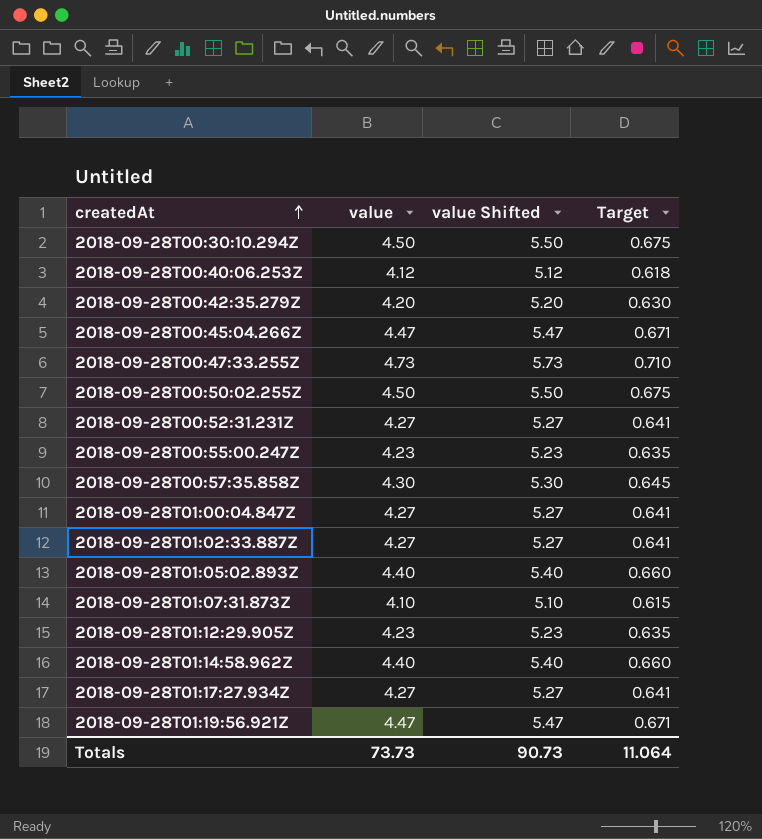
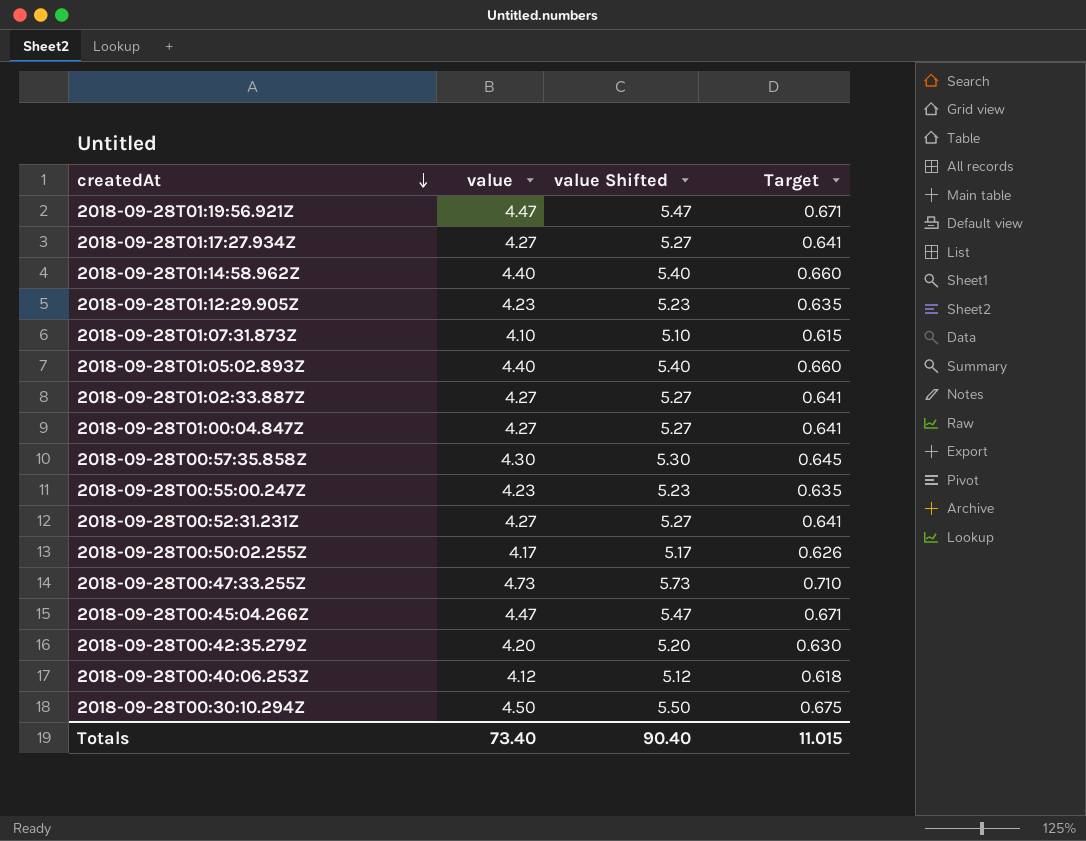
row order: createdAt ascending -> createdAt descending
2018-09-28T00:50:02.255Z | value: 4.50 -> 4.17
2018-09-28T00:50:02.255Z | value Shifted: 5.50 -> 5.17
2018-09-28T00:50:02.255Z | Target: 0.675 -> 0.626
Totals | value: 73.73 -> 73.40
Totals | value Shifted: 90.73 -> 90.40
Totals | Target: 11.064 -> 11.015

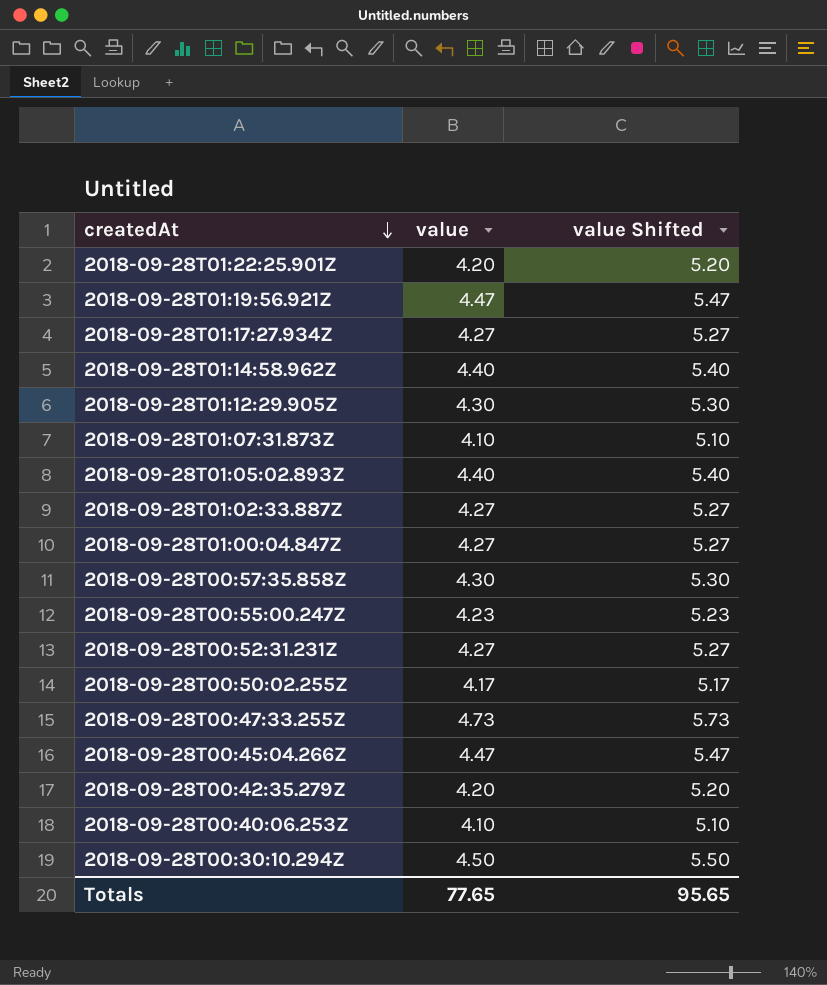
column Target | formula: [value] * 0.15 -> none
row 2018-09-28T01:22:25.901Z: none -> 4.20 | 5.20
2018-09-28T01:12:29.905Z | value: 4.23 -> 4.30
2018-09-28T01:12:29.905Z | value Shifted: 5.23 -> 5.30
2018-09-28T00:40:06.253Z | value: 4.12 -> 4.10
2018-09-28T00:40:06.253Z | value Shifted: 5.12 -> 5.10
Totals | value: 73.40 -> 77.65
Totals | value Shifted: 90.40 -> 95.65

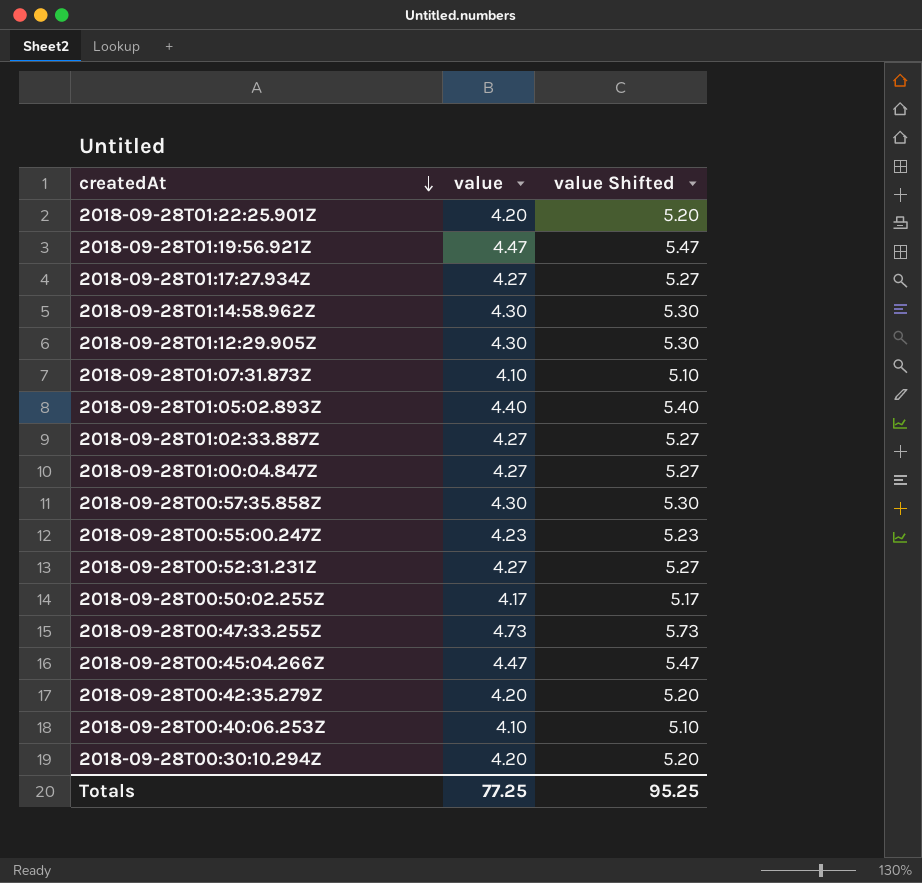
2018-09-28T01:14:58.962Z | value: 4.40 -> 4.30
2018-09-28T01:14:58.962Z | value Shifted: 5.40 -> 5.30
2018-09-28T00:30:10.294Z | value: 4.50 -> 4.20
2018-09-28T00:30:10.294Z | value Shifted: 5.50 -> 5.20
Totals | value: 77.65 -> 77.25
Totals | value Shifted: 95.65 -> 95.25

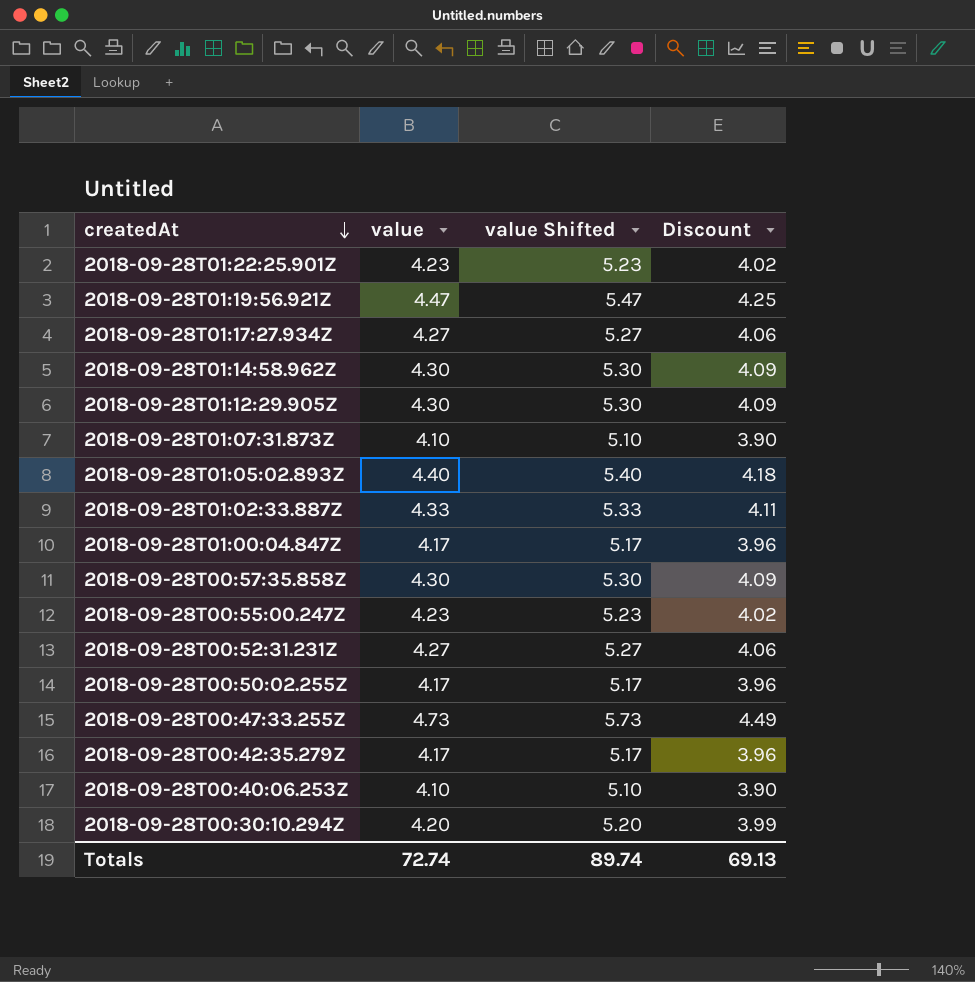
column Discount | formula: none -> [value] * 0.95
row 2018-09-28T00:45:04.266Z: 4.47 | 5.47 -> none
2018-09-28T01:22:25.901Z | value: 4.20 -> 4.23
2018-09-28T01:22:25.901Z | value Shifted: 5.20 -> 5.23
2018-09-28T01:02:33.887Z | value: 4.27 -> 4.33
2018-09-28T01:02:33.887Z | value Shifted: 5.27 -> 5.33
2018-09-28T01:00:04.847Z | value: 4.27 -> 4.17
2018-09-28T01:00:04.847Z | value Shifted: 5.27 -> 5.17
2018-09-28T00:42:35.279Z | value: 4.20 -> 4.17
2018-09-28T00:42:35.279Z | value Shifted: 5.20 -> 5.17
Totals | value: 77.25 -> 72.74
Totals | value Shifted: 95.25 -> 89.74

